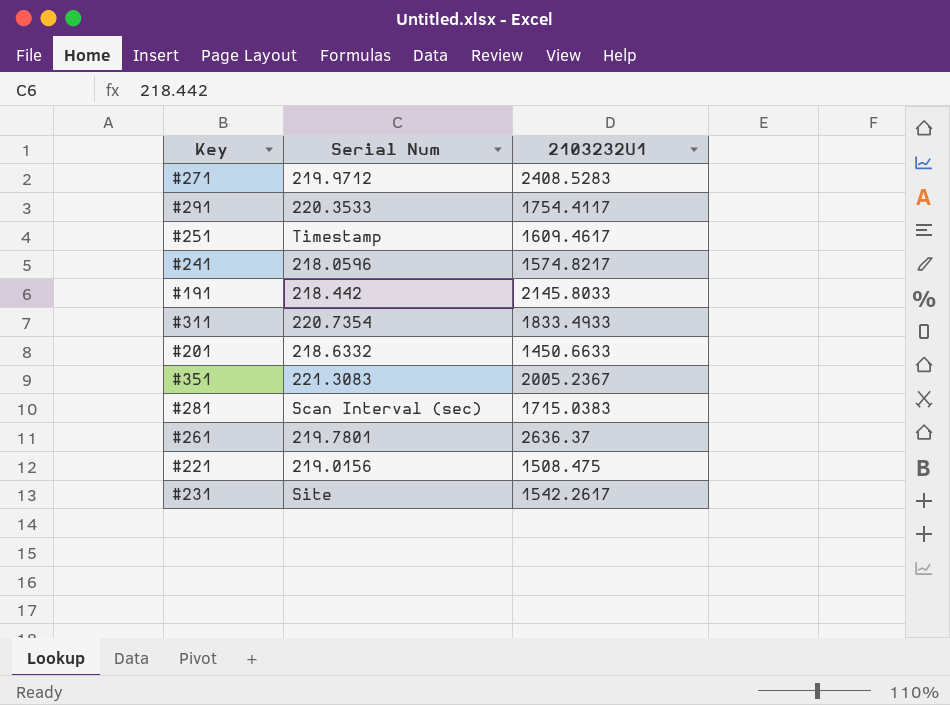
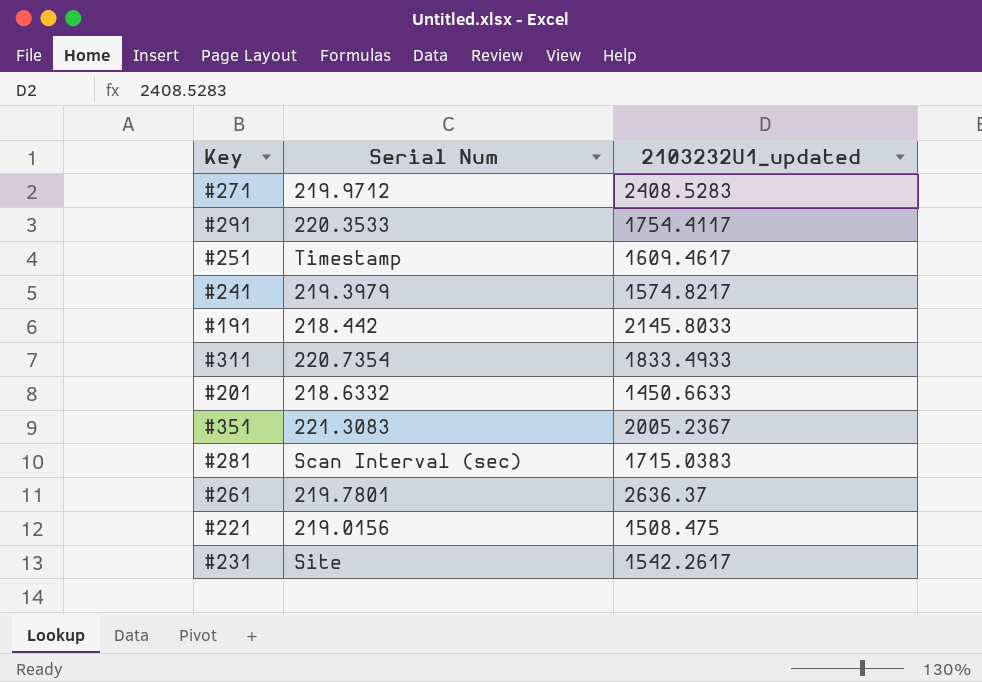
column name: 2103232U1 -> 2103232U1_updated
#241 | Serial Num: 218.0596 -> 219.3979

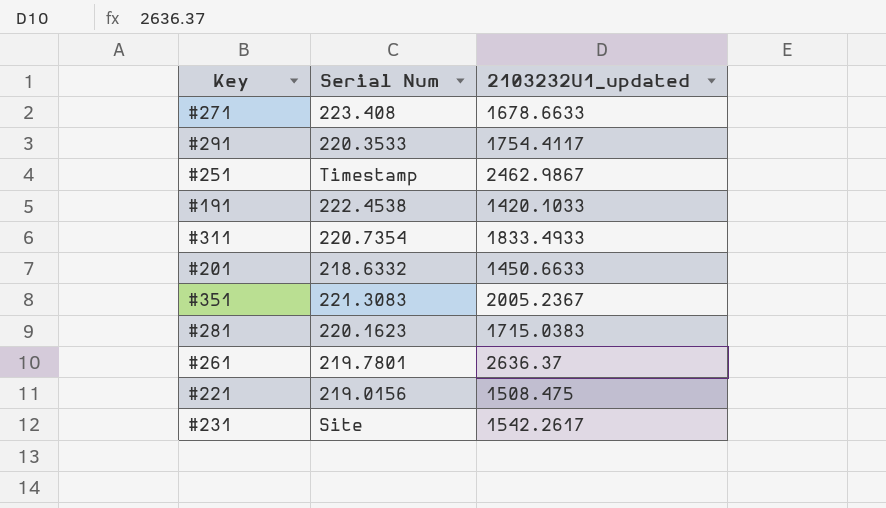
row #241: 219.3979 | 1574.8217 -> none
#271 | Serial Num: 219.9712 -> 223.408
#271 | 2103232U1_updated: 2408.5283 -> 1678.6633
#251 | 2103232U1_updated: 1609.4617 -> 2462.9867
#191 | Serial Num: 218.442 -> 222.4538
#191 | 2103232U1_updated: 2145.8033 -> 1420.1033
#281 | Serial Num: Scan Interval (sec) -> 220.1623

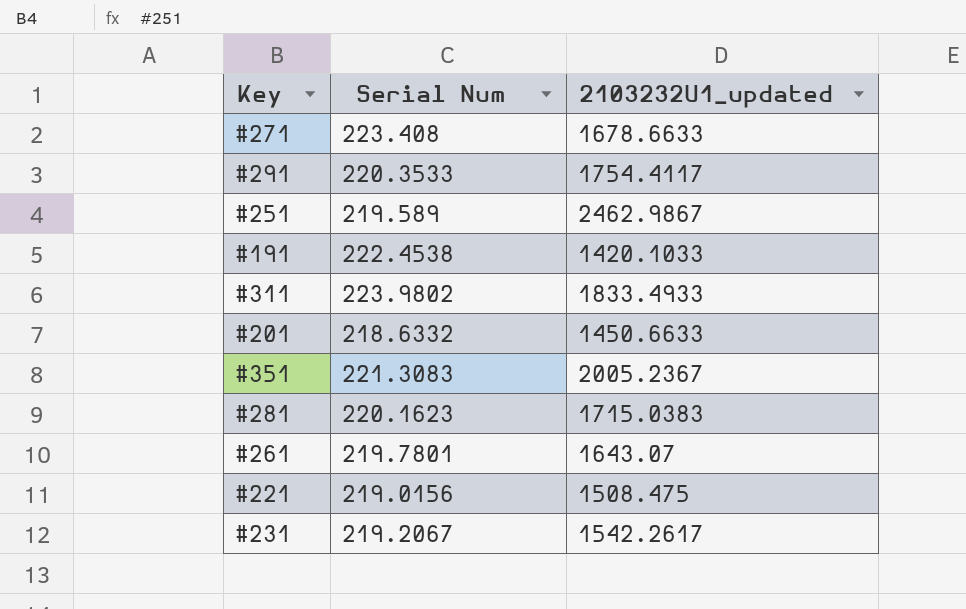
#251 | Serial Num: Timestamp -> 219.589
#311 | Serial Num: 220.7354 -> 223.9802
#261 | 2103232U1_updated: 2636.37 -> 1643.07
#231 | Serial Num: Site -> 219.2067

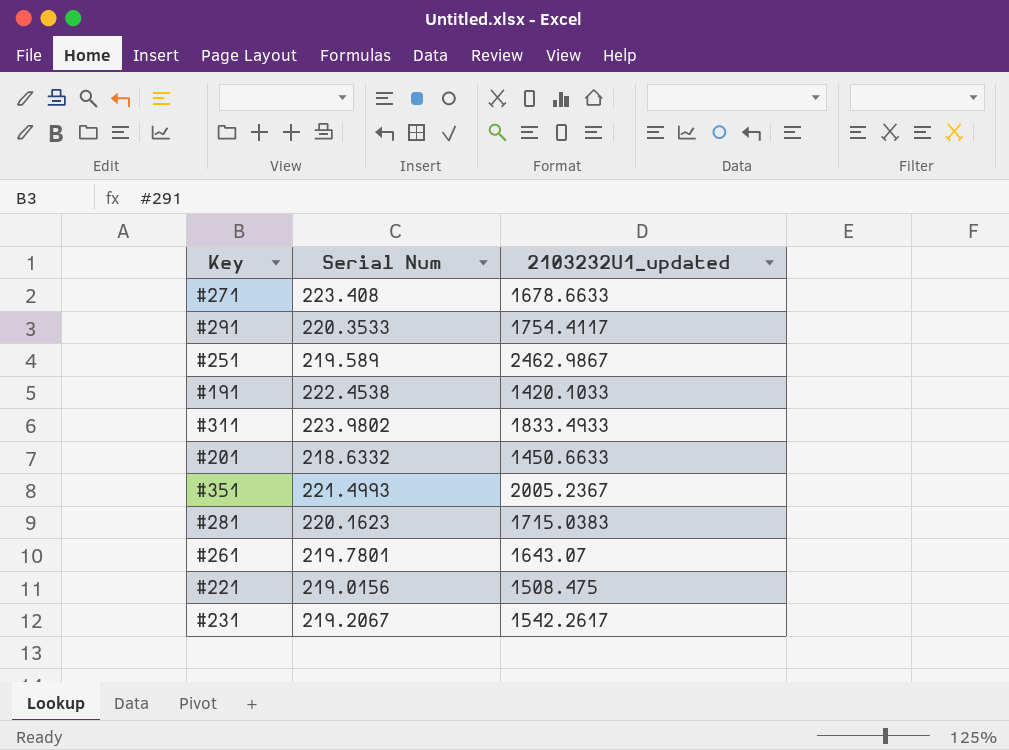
#351 | Serial Num: 221.3083 -> 221.4993

